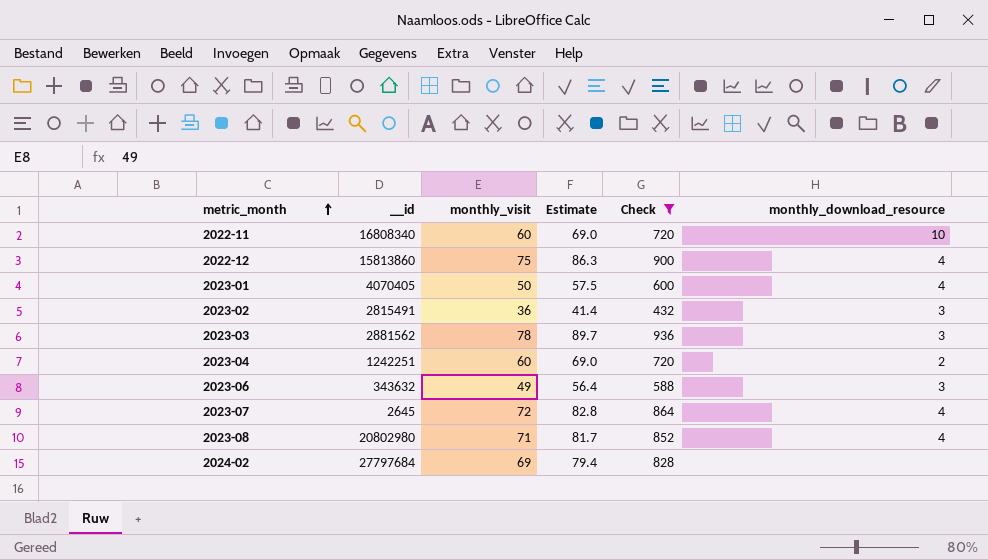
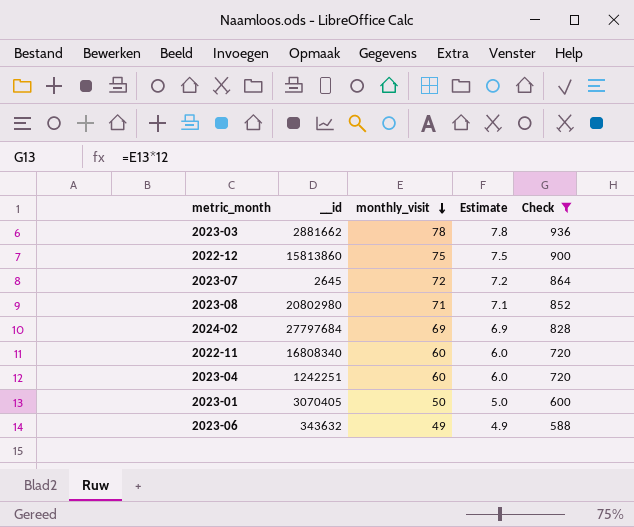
row order: metric_month ascending -> monthly_visit descending
column monthly_download_resource | position: 6 -> none
column Estimate | formula: [monthly_visit] * 1.15 -> [monthly_visit] * 0.1
row 2023-02: 2815491 | 36 | 41.4 | 432 | 3 -> none
2023-03 | __id: 2881562 -> 2881662
2023-01 | __id: 4070405 -> 3070405

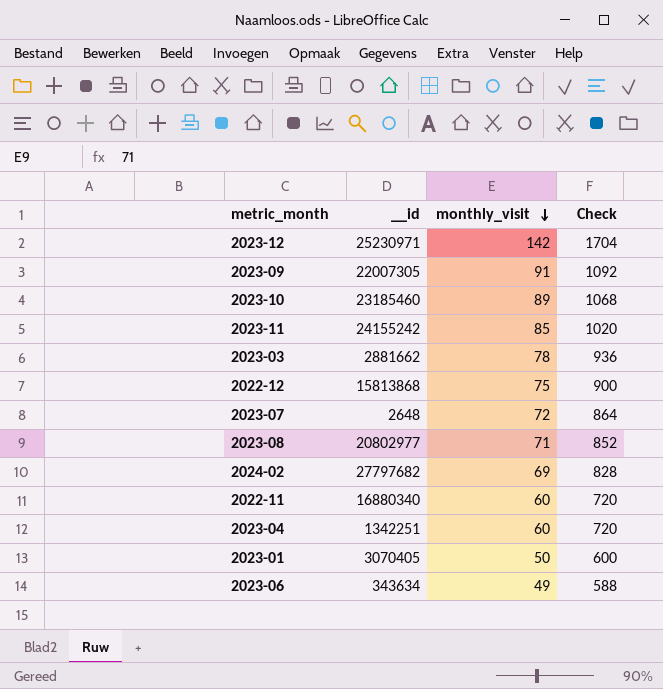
filter: Check <= 936 -> none
column Estimate | formula: [monthly_visit] * 0.1 -> none
2022-12 | __id: 15813860 -> 15813868
2023-07 | __id: 2645 -> 2648
2023-08 | __id: 20802980 -> 20802977
2024-02 | __id: 27797684 -> 27797682
2022-11 | __id: 16808340 -> 16880340
2023-04 | __id: 1242251 -> 1342251
2023-06 | __id: 343632 -> 343634

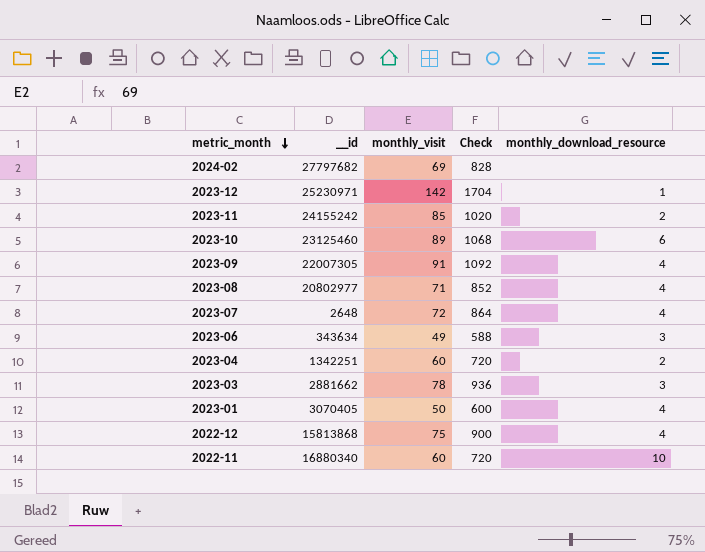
row order: monthly_visit descending -> metric_month descending
column monthly_download_resource | position: none -> 5
2023-10 | __id: 23185460 -> 23125460

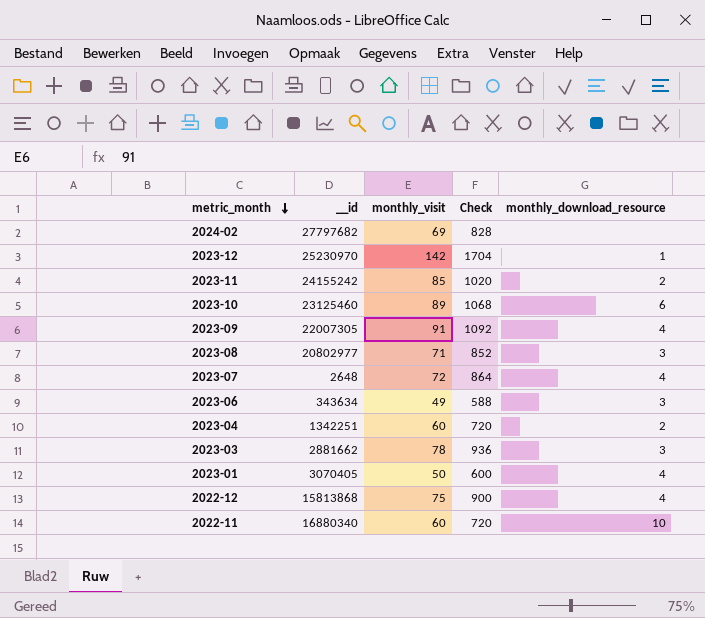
2023-12 | __id: 25230971 -> 25230970
2023-08 | monthly_download_resource: 4 -> 3

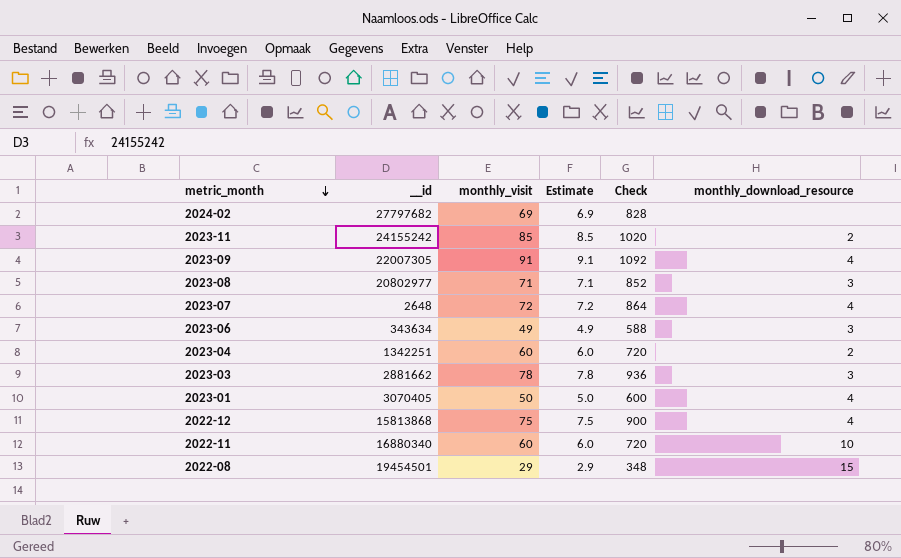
column Estimate | formula: none -> [monthly_visit] * 0.1
row 2023-12: 25230970 | 142 | 1704 | 1 -> none
row 2023-10: 23125460 | 89 | 1068 | 6 -> none
row 2022-08: none -> 19454501 | 29 | 2.9 | 348 | 15

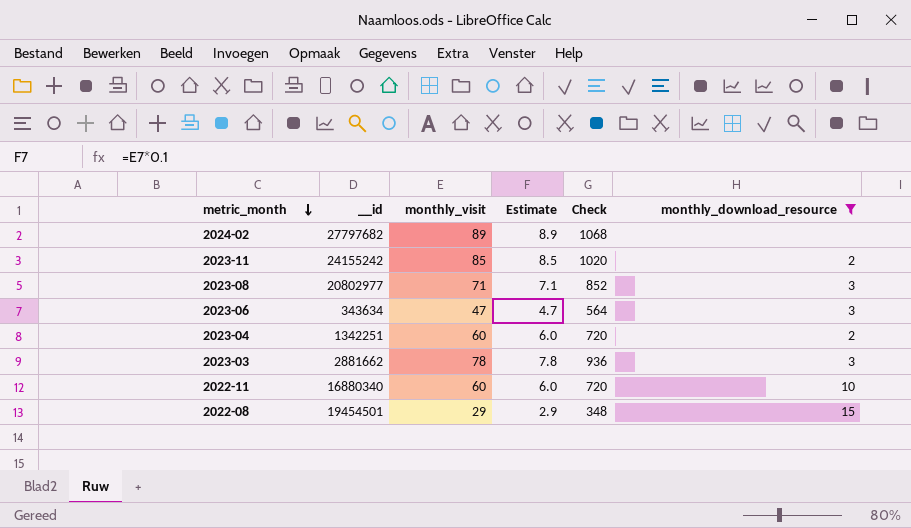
filter: none -> monthly_download_resource != 4
2024-02 | monthly_visit: 69 -> 89
2024-02 | Estimate: 6.9 -> 8.9
2024-02 | Check: 828 -> 1068
2023-06 | monthly_visit: 49 -> 47
2023-06 | Estimate: 4.9 -> 4.7
2023-06 | Check: 588 -> 564

